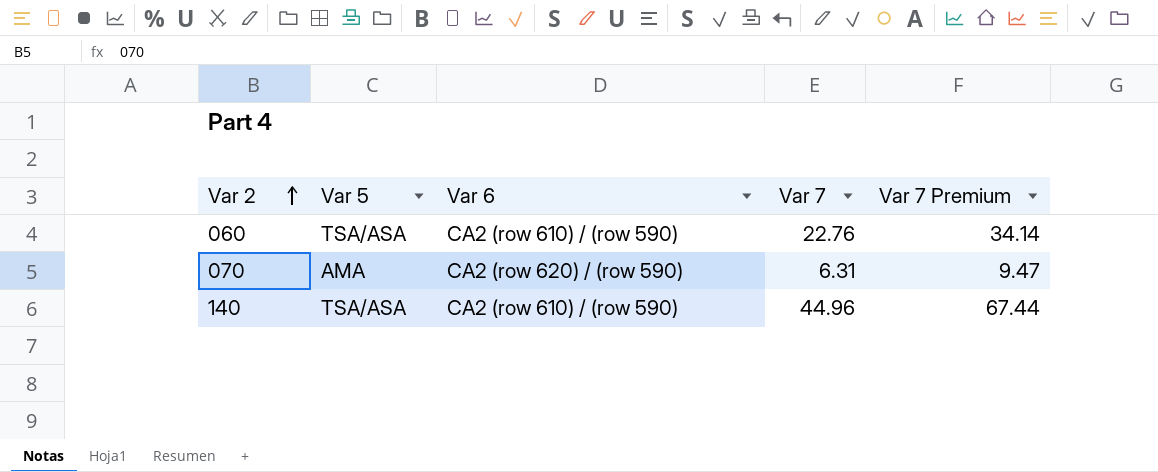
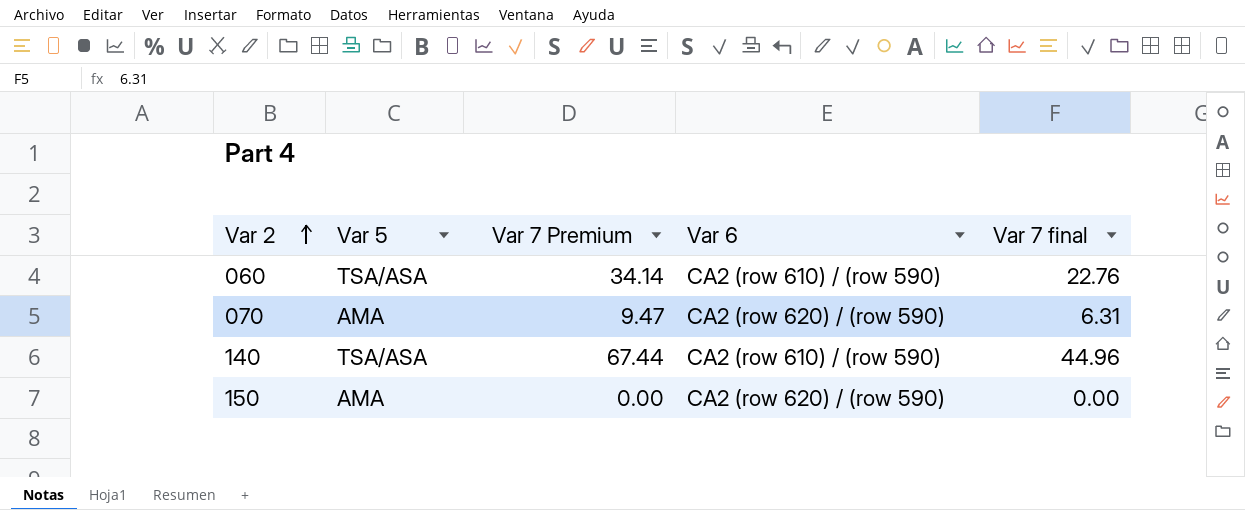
column Var 7 Premium | position: 5 -> 3
column name: Var 7 -> Var 7 final
row 150: none -> AMA | 0.00 | CA2 (row 620) / (row 590) | 0.00

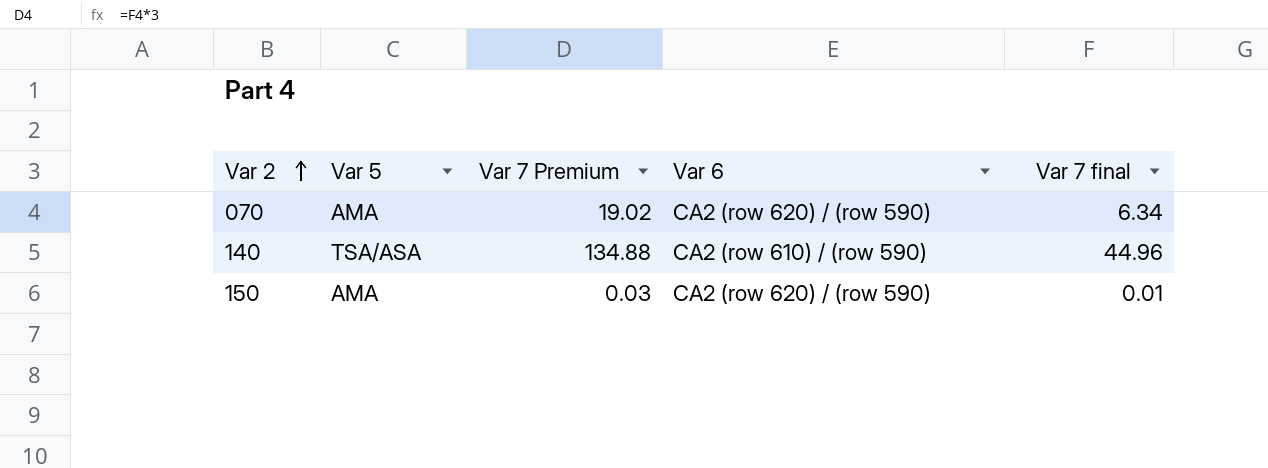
column Var 7 Premium | formula: [Var 7 final] * 1.5 -> [Var 7 final] * 3
row 060: TSA/ASA | 34.14 | CA2 (row 610) / (row 590) | 22.76 -> none
070 | Var 7 final: 6.31 -> 6.34
150 | Var 7 final: 0.00 -> 0.01

